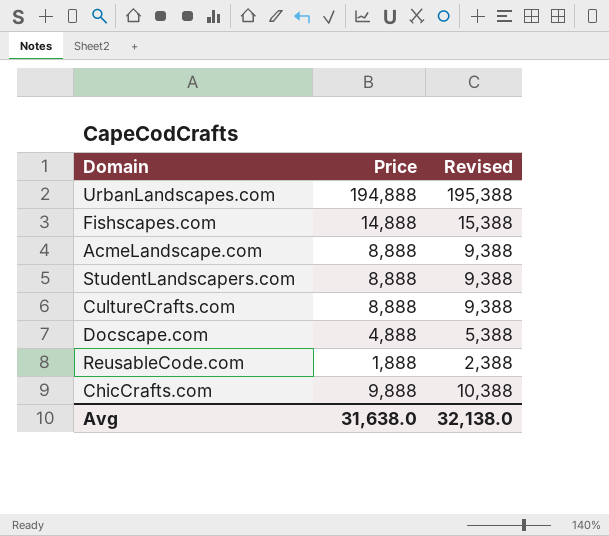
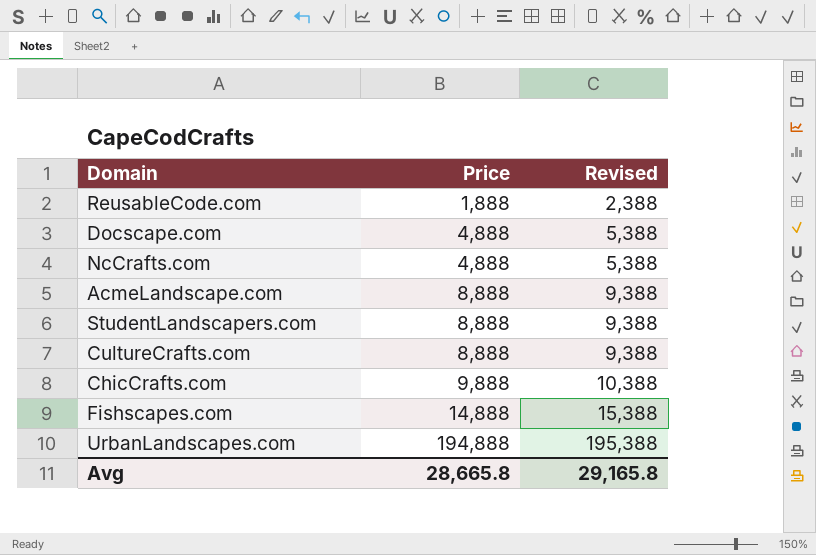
row order: none -> Price ascending
row NcCrafts.com: none -> 4,888 | 5,388
Avg | Price: 31,638.0 -> 28,665.8
Avg | Revised: 32,138.0 -> 29,165.8

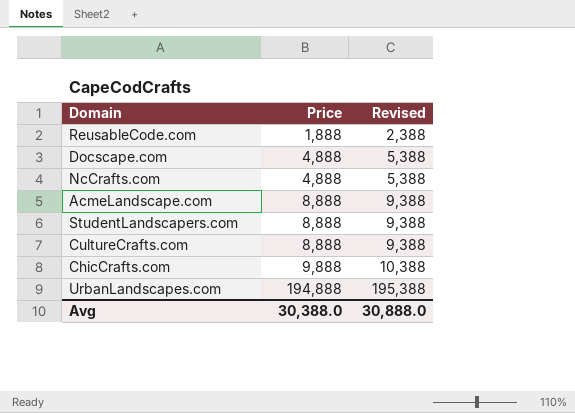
row Fishscapes.com: 14,888 | 15,388 -> none
Avg | Price: 28,665.8 -> 30,388.0
Avg | Revised: 29,165.8 -> 30,888.0

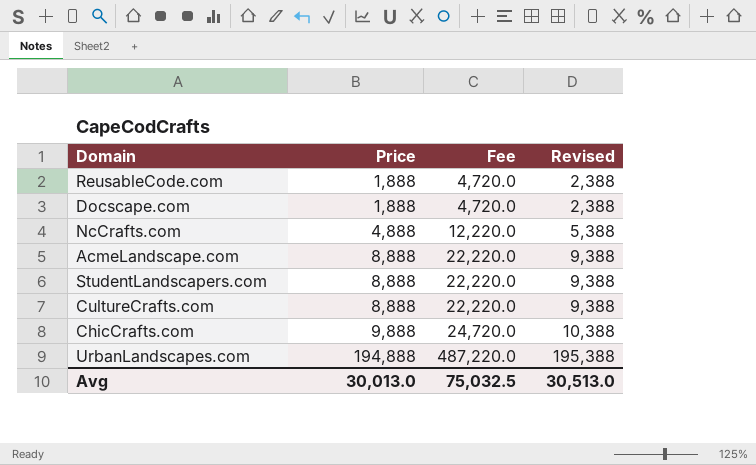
column Fee | formula: none -> [Price] * 2.5
Docscape.com | Price: 4,888 -> 1,888
Docscape.com | Revised: 5,388 -> 2,388
Avg | Price: 30,388.0 -> 30,013.0
Avg | Revised: 30,888.0 -> 30,513.0

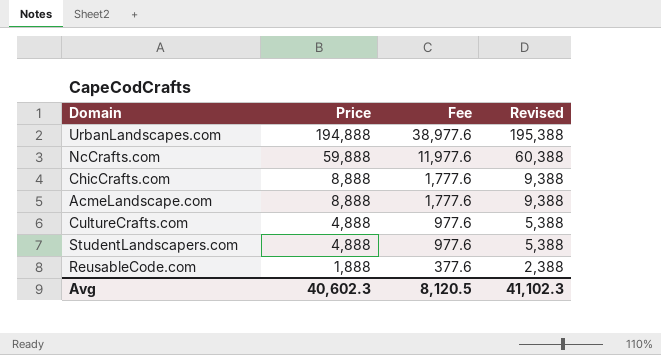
row order: Price ascending -> Price descending
column Fee | formula: [Price] * 2.5 -> [Price] * 0.2
row Docscape.com: 1,888 | 4,720.0 | 2,388 -> none
NcCrafts.com | Price: 4,888 -> 59,888
NcCrafts.com | Revised: 5,388 -> 60,388
ChicCrafts.com | Price: 9,888 -> 8,888
ChicCrafts.com | Revised: 10,388 -> 9,388
CultureCrafts.com | Price: 8,888 -> 4,888
CultureCrafts.com | Revised: 9,388 -> 5,388
StudentLandscapers.com | Price: 8,888 -> 4,888
StudentLandscapers.com | Revised: 9,388 -> 5,388
Avg | Price: 30,013.0 -> 40,602.3
Avg | Fee: 75,032.5 -> 8,120.5
Avg | Revised: 30,513.0 -> 41,102.3

